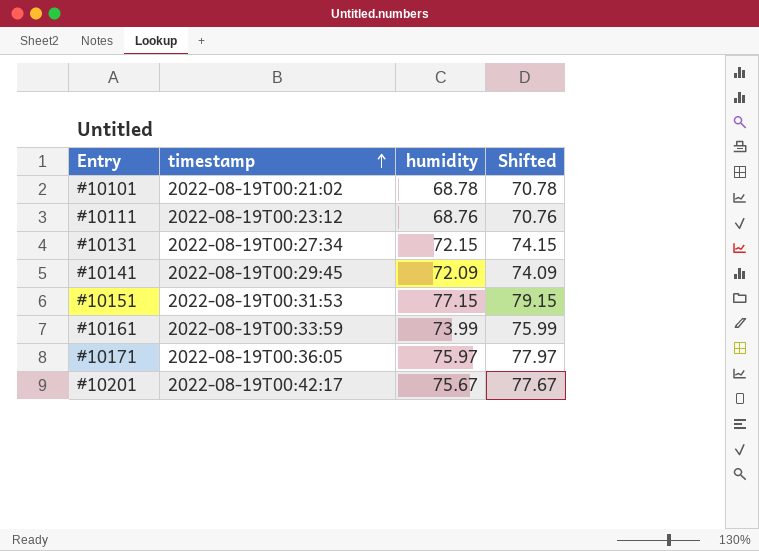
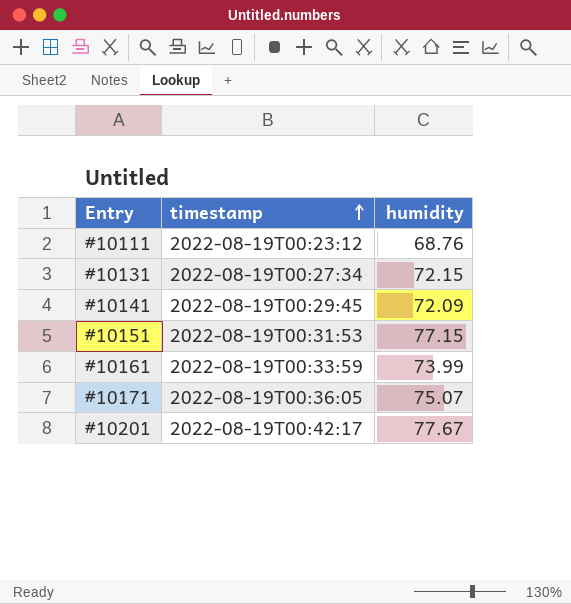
column Shifted | formula: [humidity] + 2 -> none
row #10101: 2022-08-19T00:21:02 | 68.78 | 70.78 -> none
#10171 | humidity: 75.97 -> 75.07
#10201 | humidity: 75.67 -> 77.67

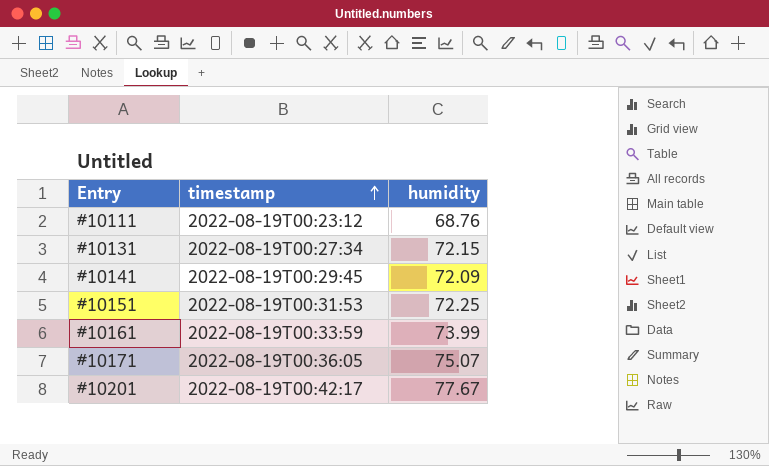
#10151 | humidity: 77.15 -> 72.25

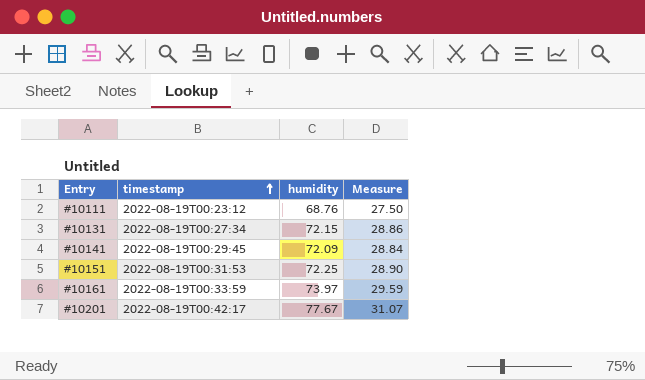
column Measure | formula: none -> [humidity] * 0.4
row #10171: 2022-08-19T00:36:05 | 75.07 -> none
#10161 | humidity: 73.99 -> 73.97

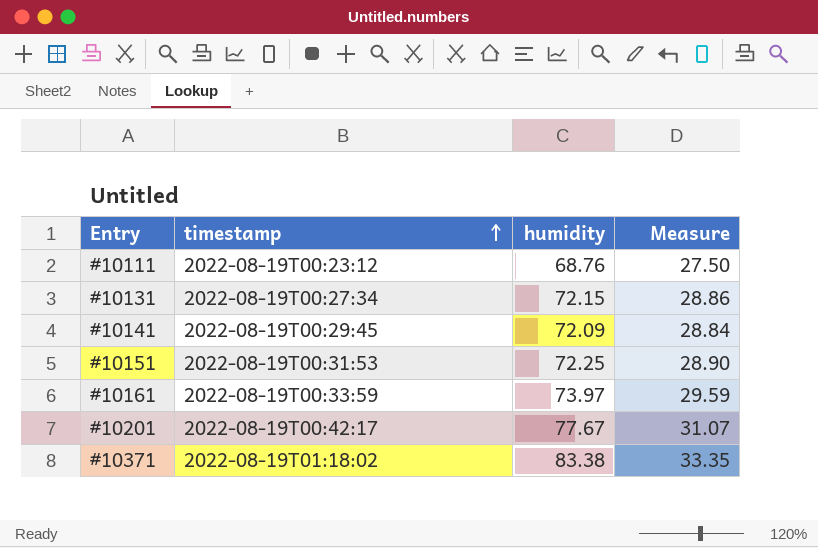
row #10371: none -> 2022-08-19T01:18:02 | 83.38 | 33.35

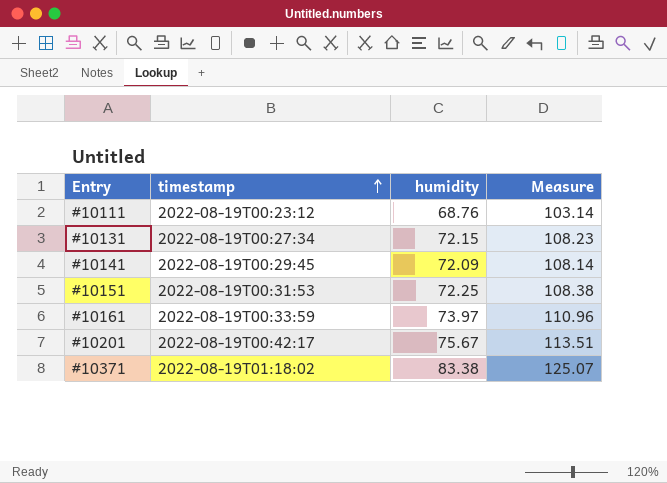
column Measure | formula: [humidity] * 0.4 -> [humidity] * 1.5
#10201 | humidity: 77.67 -> 75.67

